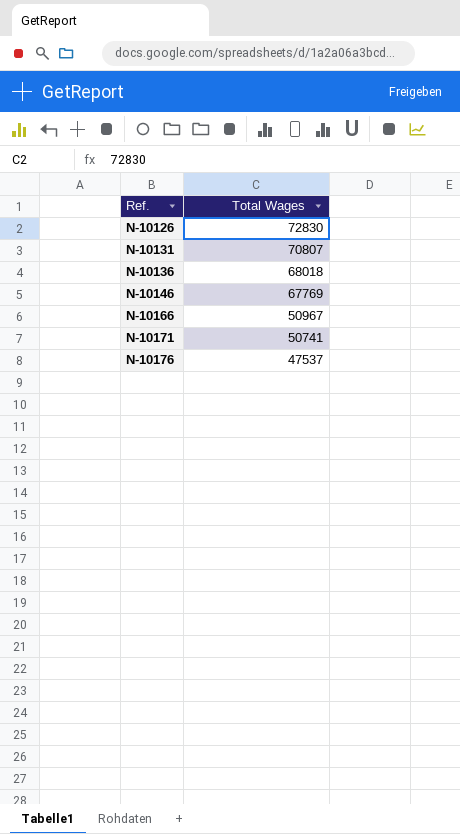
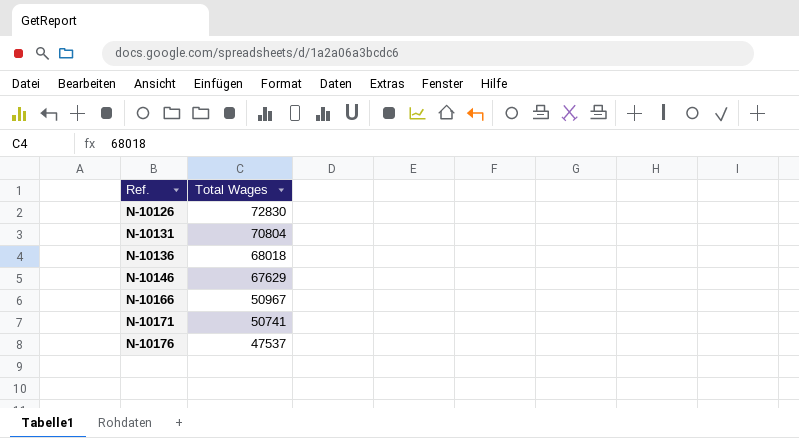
N-10131 | Total Wages: 70807 -> 70804
N-10146 | Total Wages: 67769 -> 67629

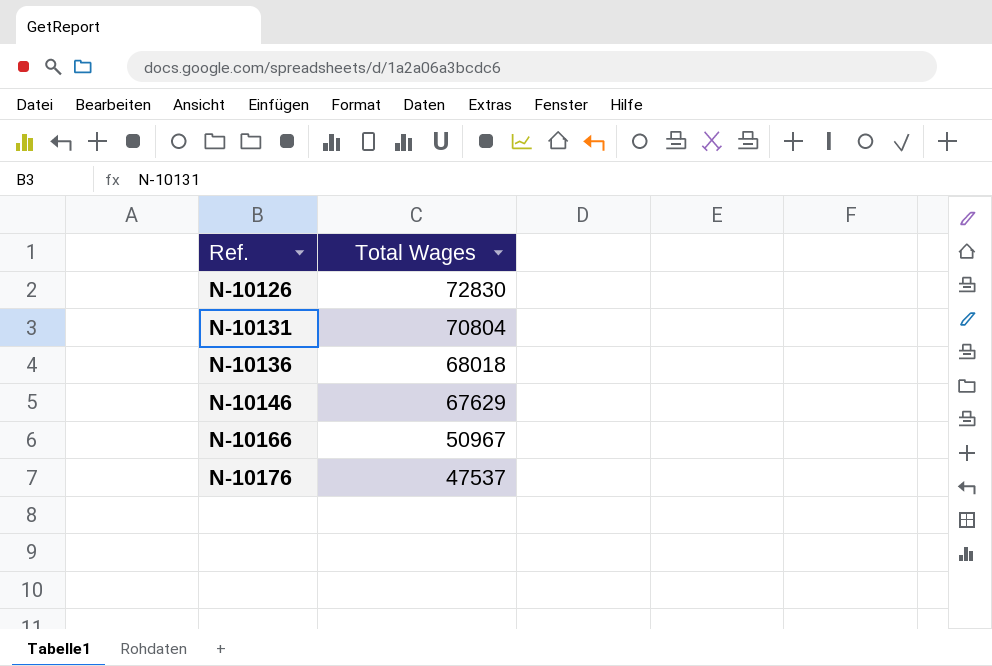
row N-10171: 50741 -> none

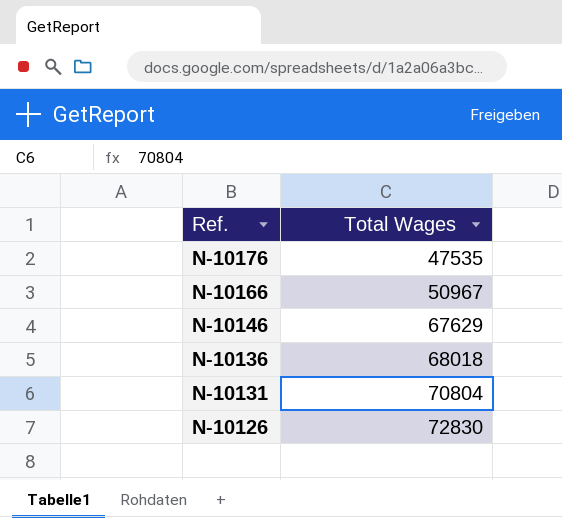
row order: Ref. ascending -> Ref. descending
N-10176 | Total Wages: 47537 -> 47535

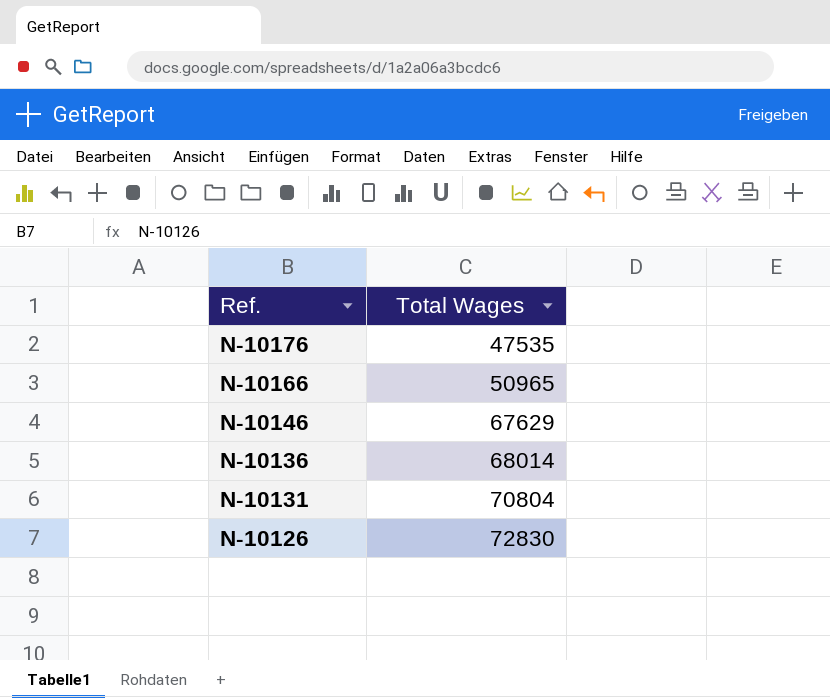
N-10166 | Total Wages: 50967 -> 50965
N-10136 | Total Wages: 68018 -> 68014

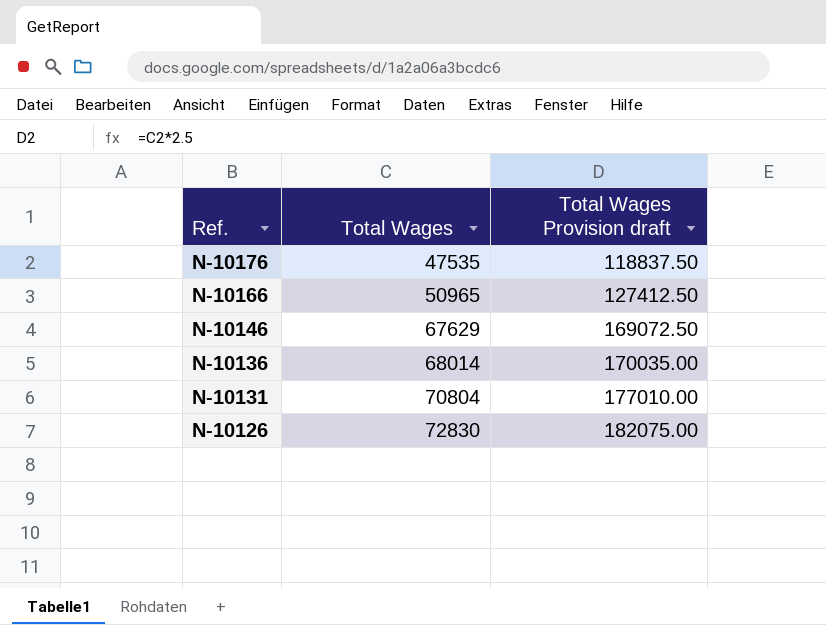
column Total Wages Provision draft | formula: none -> [Total Wages] * 2.5

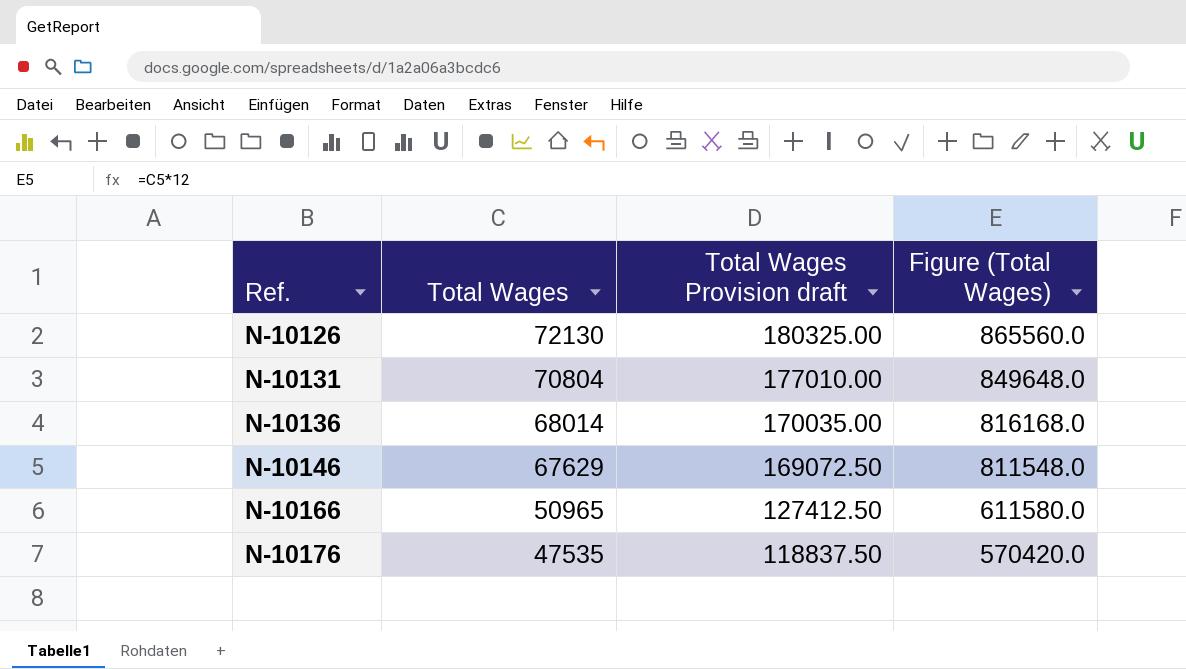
row order: Ref. descending -> Ref. ascending
column Figure (Total Wages) | formula: none -> [Total Wages] * 12
N-10126 | Total Wages: 72830 -> 72130
N-10126 | Total Wages Provision draft: 182075.00 -> 180325.00

